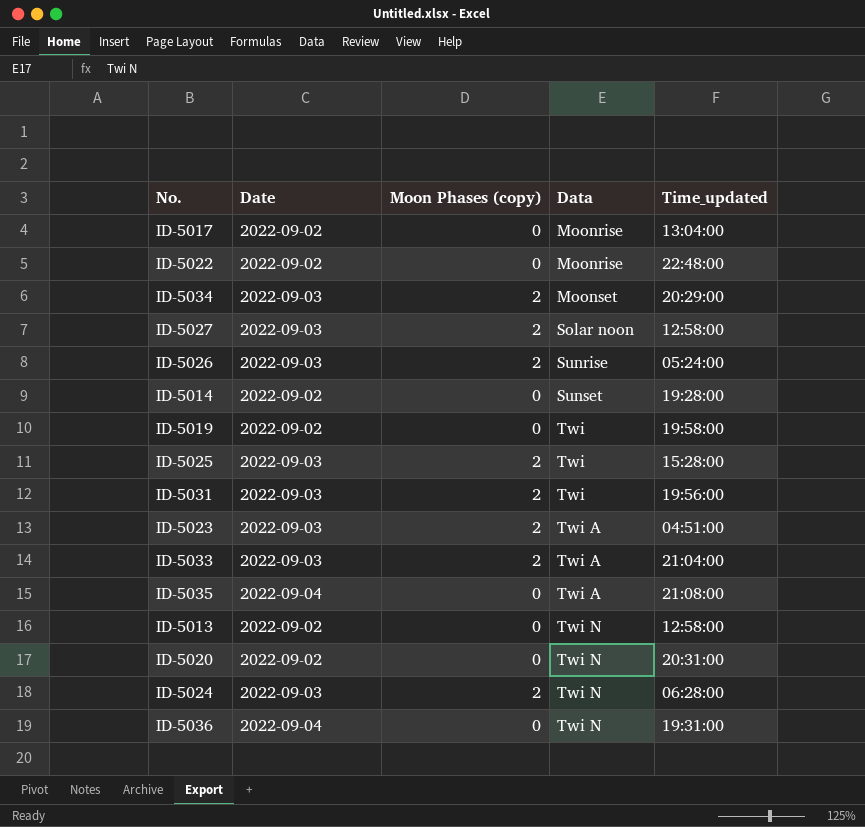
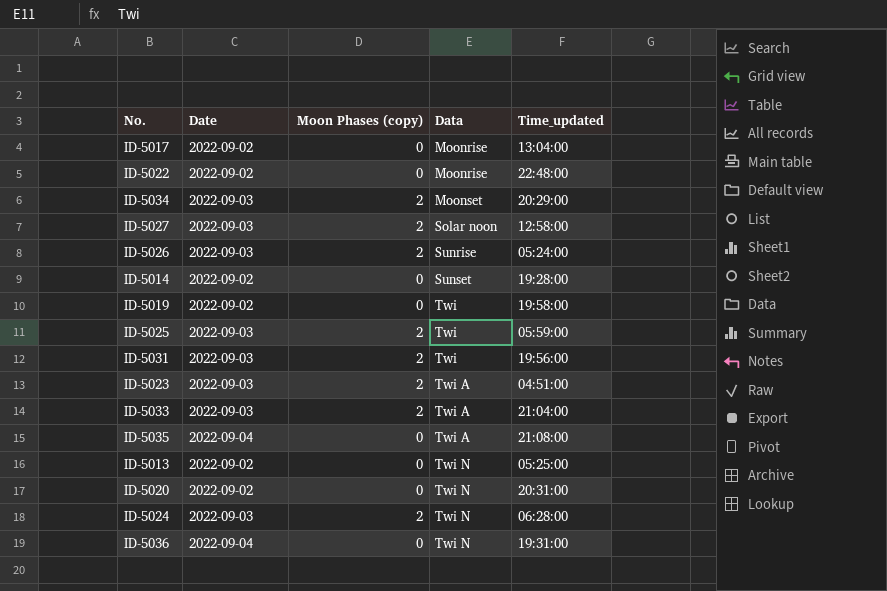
ID-5025 | Time_updated: 15:28:00 -> 05:59:00
ID-5013 | Time_updated: 12:58:00 -> 05:25:00

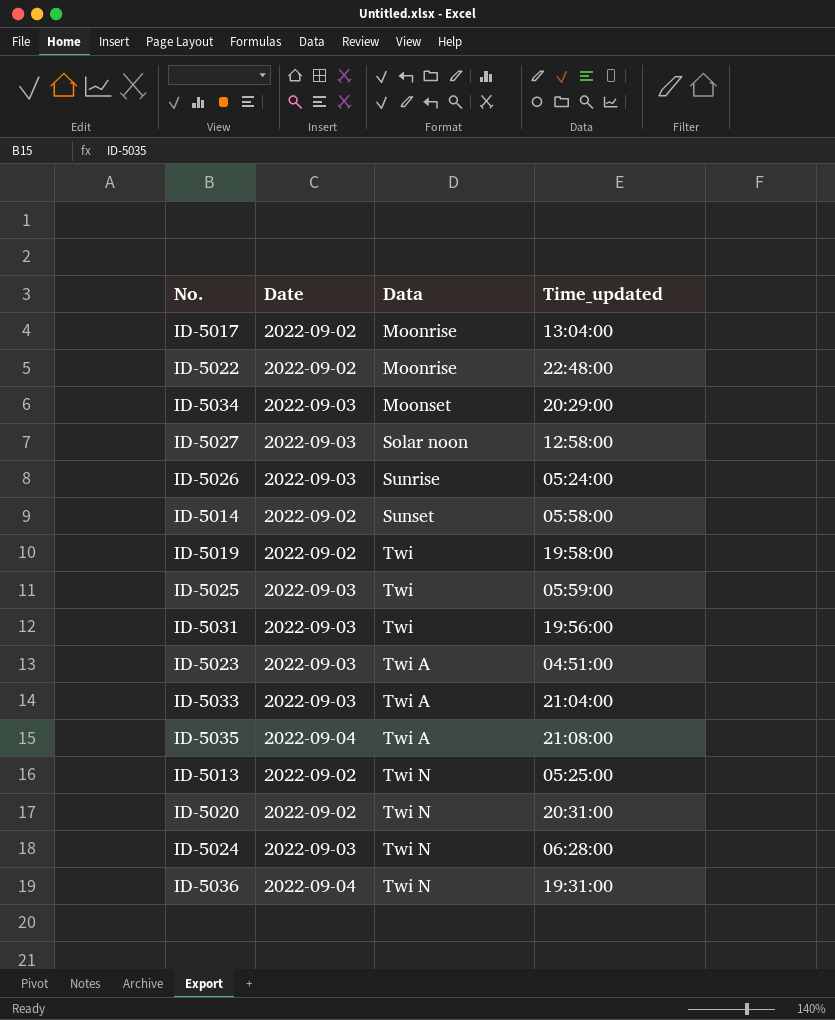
column Moon Phases (copy) | position: 3 -> none
ID-5014 | Time_updated: 19:28:00 -> 05:58:00

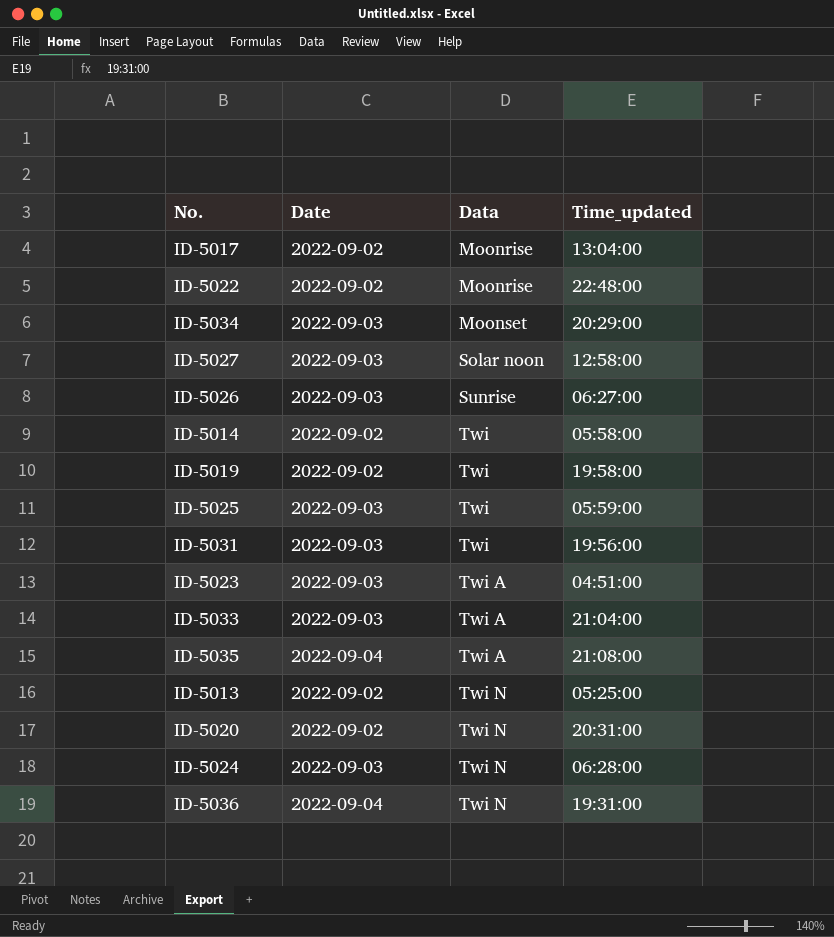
ID-5026 | Time_updated: 05:24:00 -> 06:27:00
ID-5014 | Data: Sunset -> Twi

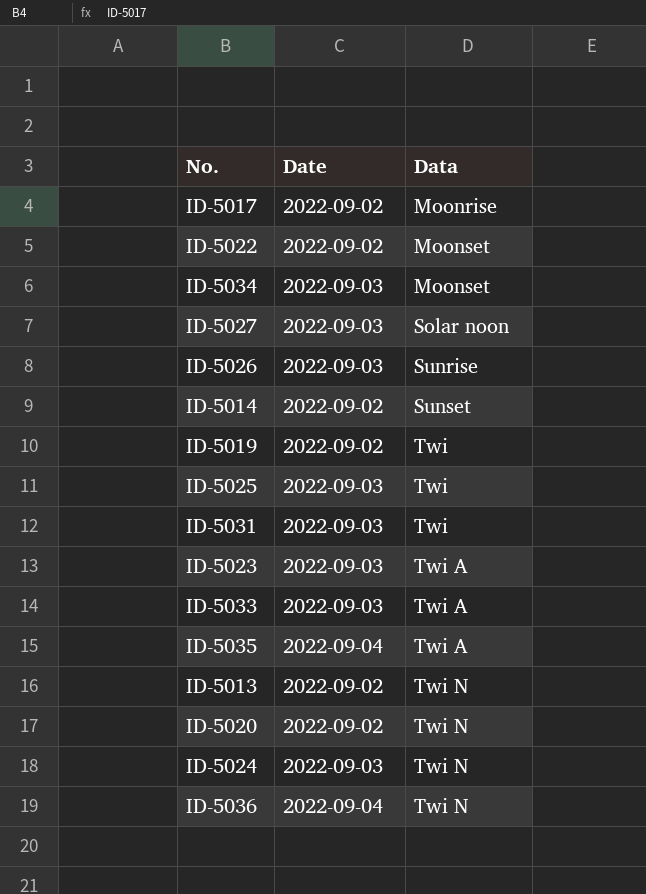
column Time_updated | position: 4 -> none
ID-5022 | Data: Moonrise -> Moonset
ID-5014 | Data: Twi -> Sunset

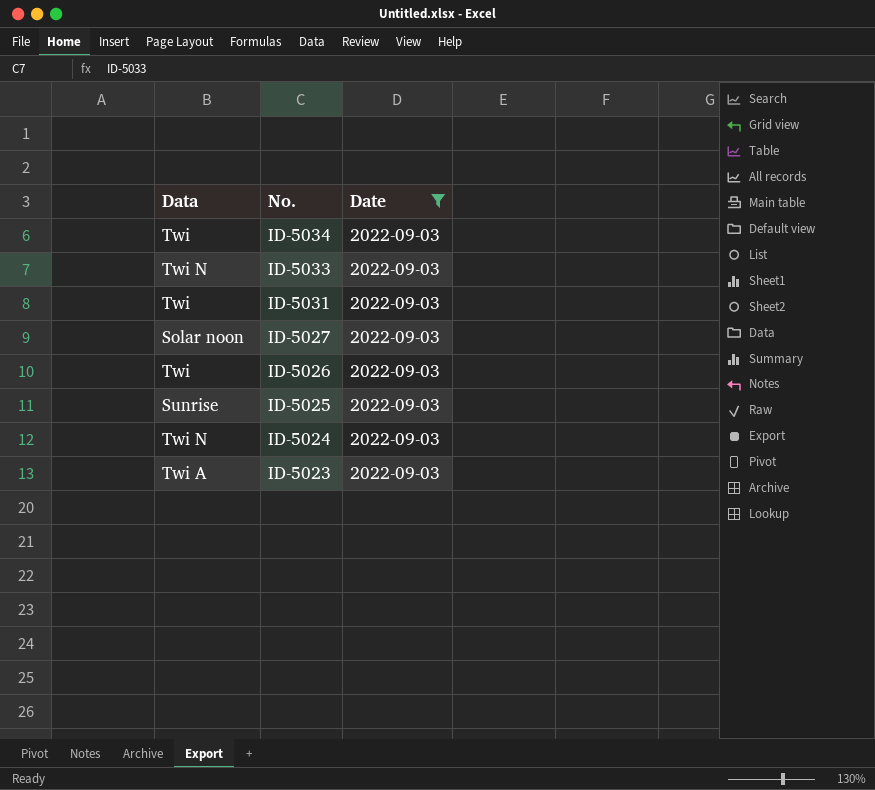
filter: none -> Date = 2022-09-03
row order: Data ascending -> No. descending
column Data | position: 3 -> 1
ID-5034 | Data: Moonset -> Twi
ID-5033 | Data: Twi A -> Twi N
ID-5026 | Data: Sunrise -> Twi
ID-5025 | Data: Twi -> Sunrise

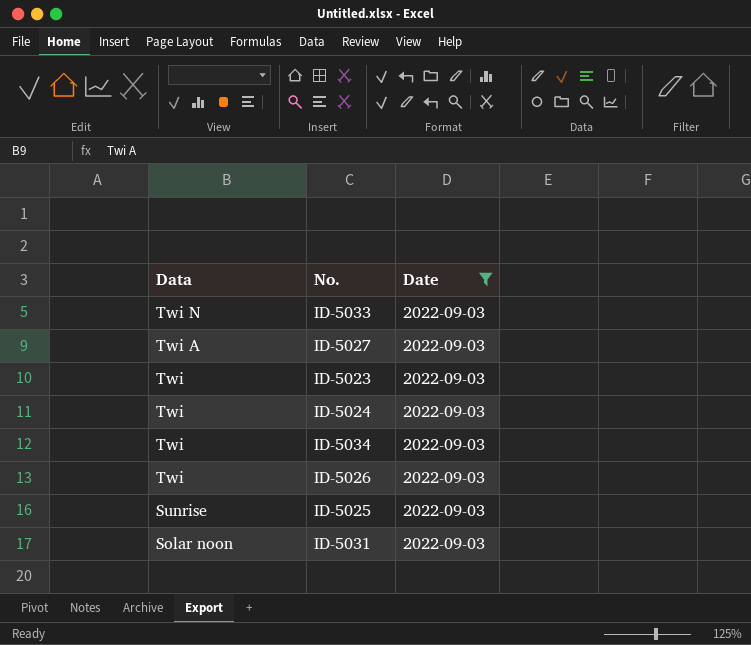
row order: No. descending -> Data descending
ID-5027 | Data: Solar noon -> Twi A
ID-5023 | Data: Twi A -> Twi
ID-5024 | Data: Twi N -> Twi
ID-5031 | Data: Twi -> Solar noon

